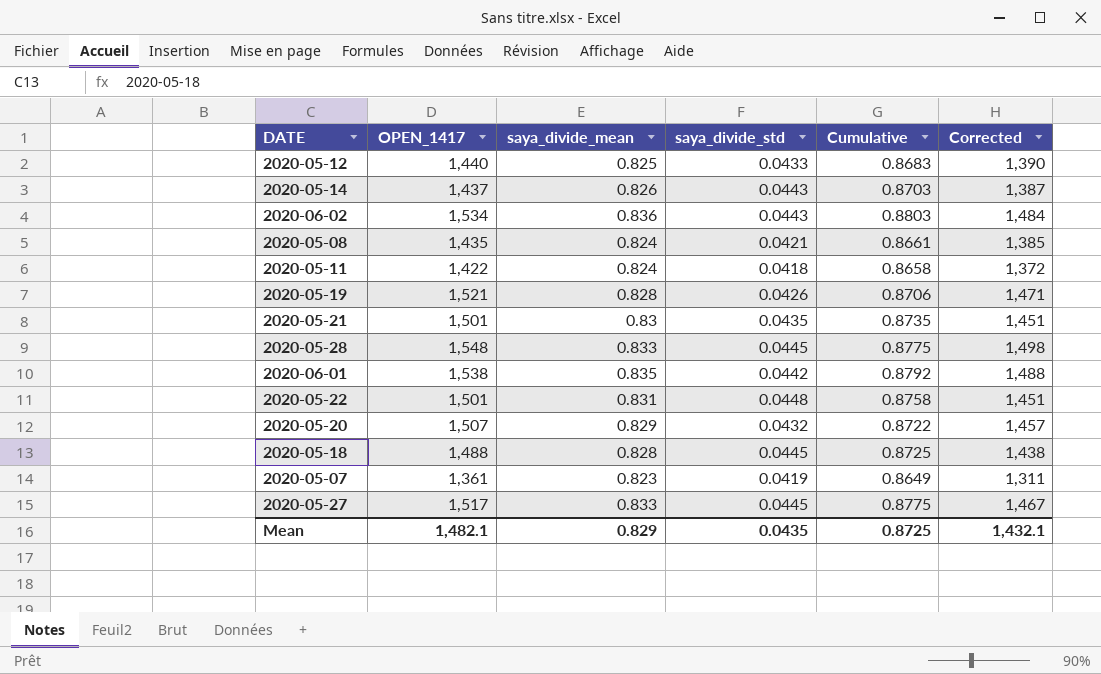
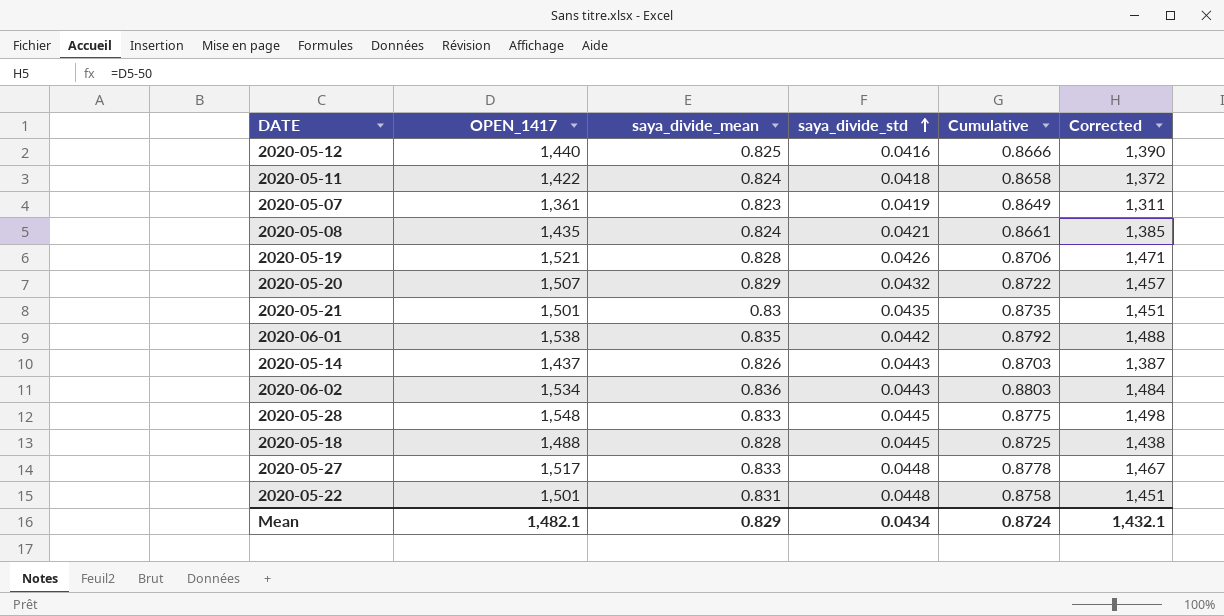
row order: none -> saya_divide_std ascending
2020-05-12 | saya_divide_std: 0.0433 -> 0.0416
2020-05-12 | Cumulative: 0.8683 -> 0.8666
2020-05-27 | saya_divide_std: 0.0445 -> 0.0448
2020-05-27 | Cumulative: 0.8775 -> 0.8778
Mean | saya_divide_std: 0.0435 -> 0.0434
Mean | Cumulative: 0.8725 -> 0.8724

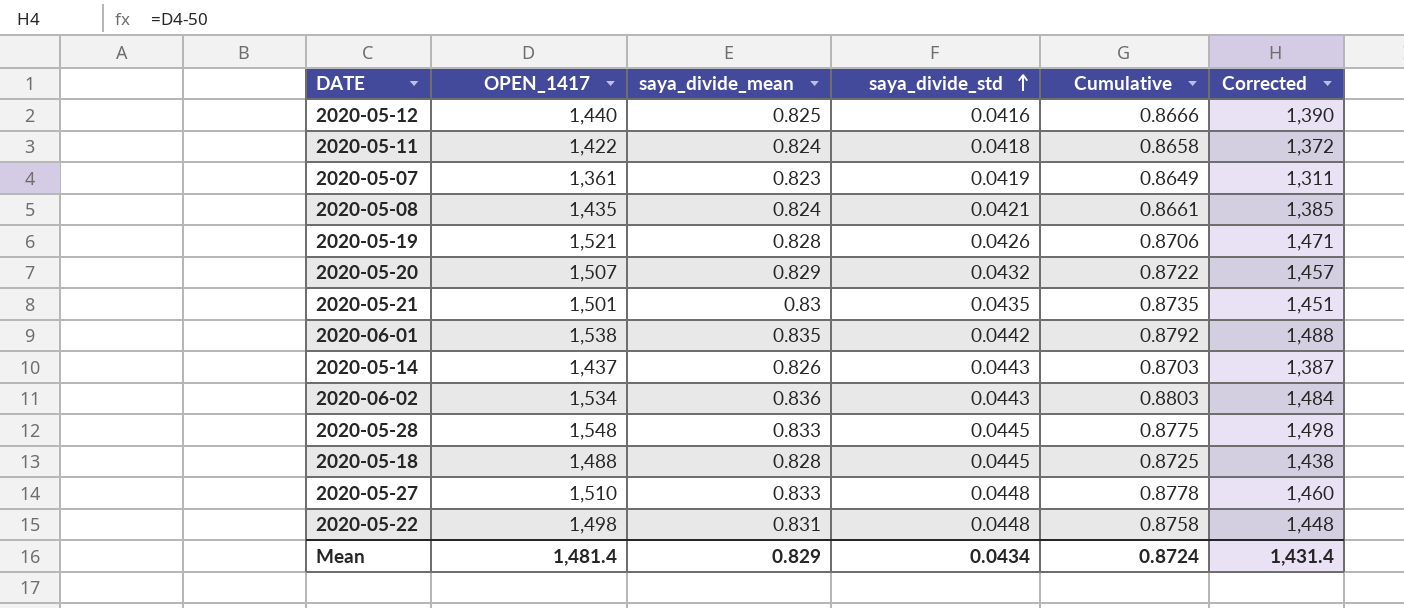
2020-05-27 | OPEN_1417: 1,517 -> 1,510
2020-05-27 | Corrected: 1,467 -> 1,460
2020-05-22 | OPEN_1417: 1,501 -> 1,498
2020-05-22 | Corrected: 1,451 -> 1,448
Mean | OPEN_1417: 1,482.1 -> 1,481.4
Mean | Corrected: 1,432.1 -> 1,431.4

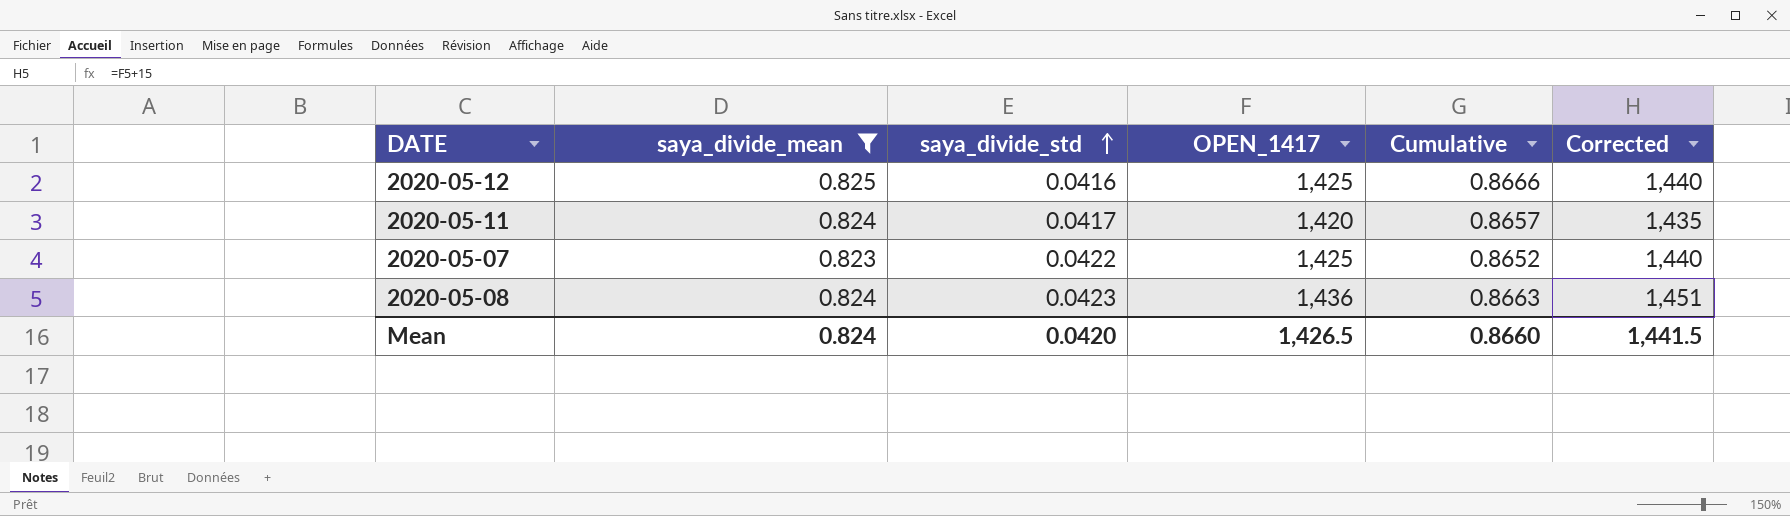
filter: none -> saya_divide_mean <= 0.825
column OPEN_1417 | position: 2 -> 4
column Corrected | formula: [OPEN_1417] - 50 -> [OPEN_1417] + 15
2020-05-12 | OPEN_1417: 1,440 -> 1,425
2020-05-11 | saya_divide_std: 0.0418 -> 0.0417
2020-05-11 | OPEN_1417: 1,422 -> 1,420
2020-05-11 | Cumulative: 0.8658 -> 0.8657
2020-05-07 | saya_divide_std: 0.0419 -> 0.0422
2020-05-07 | OPEN_1417: 1,361 -> 1,425
2020-05-07 | Cumulative: 0.8649 -> 0.8652
2020-05-08 | saya_divide_std: 0.0421 -> 0.0423
2020-05-08 | OPEN_1417: 1,435 -> 1,436
2020-05-08 | Cumulative: 0.8661 -> 0.8663
Mean | saya_divide_mean: 0.829 -> 0.824
Mean | saya_divide_std: 0.0434 -> 0.0420
Mean | OPEN_1417: 1,481.4 -> 1,426.5
Mean | Cumulative: 0.8724 -> 0.8660
Mean | Corrected: 1,431.4 -> 1,441.5

